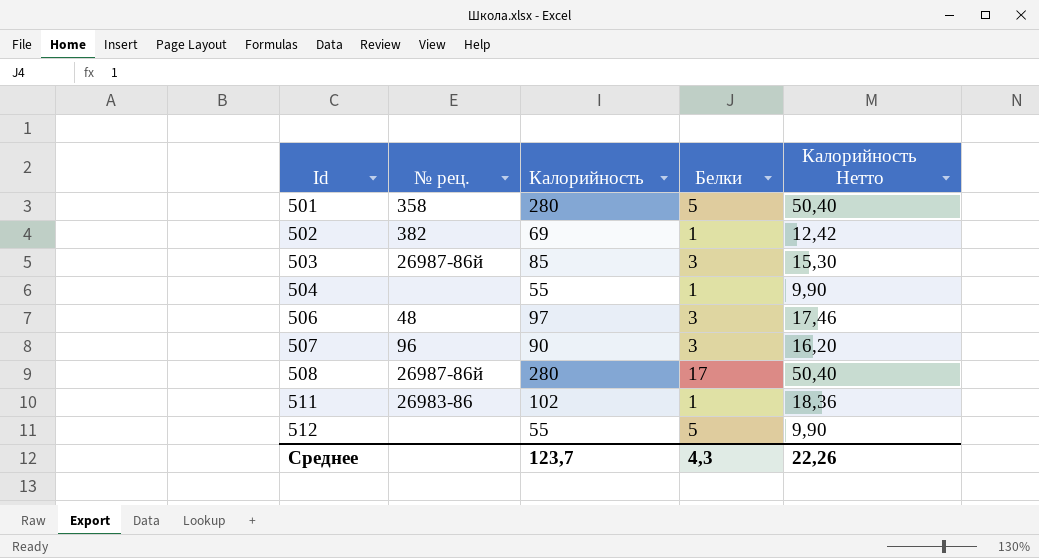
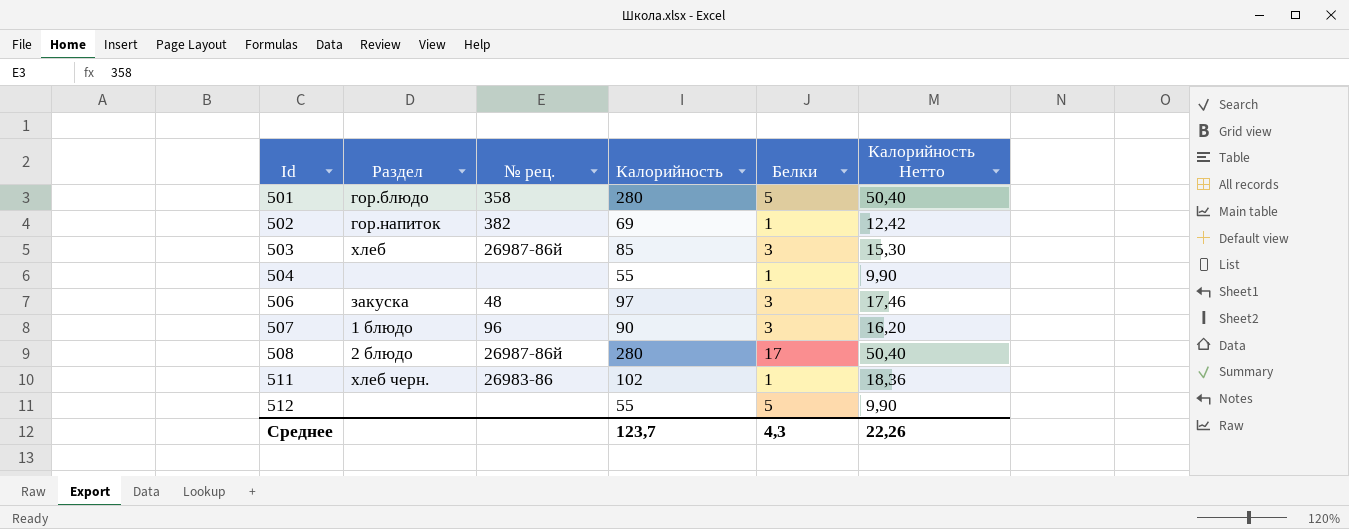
column Раздел | position: none -> 2

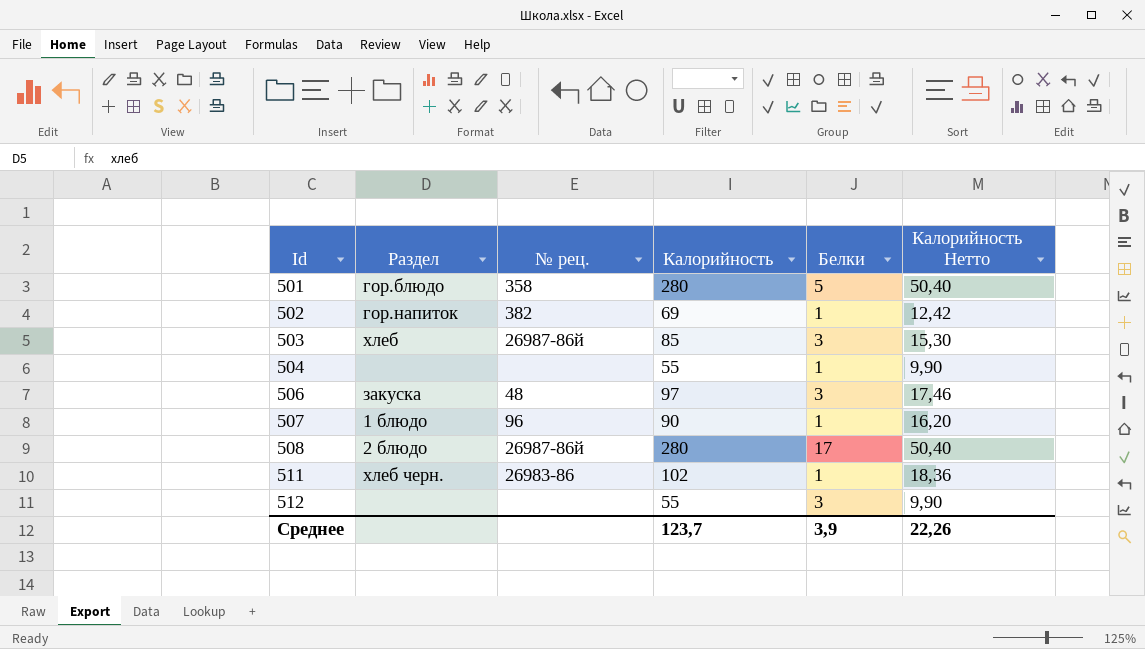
507 | Белки: 3 -> 1
512 | Белки: 5 -> 3
Среднее | Белки: 4,3 -> 3,9

